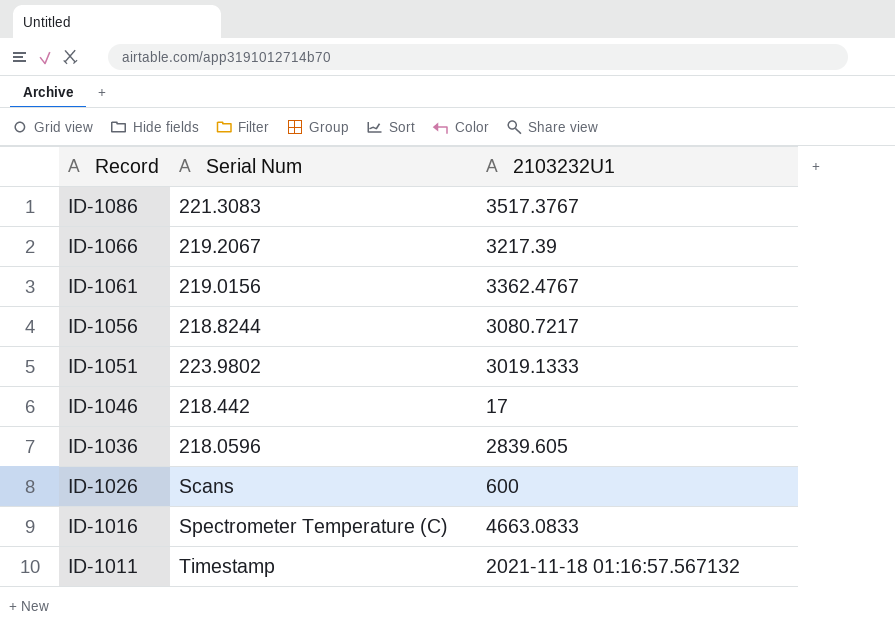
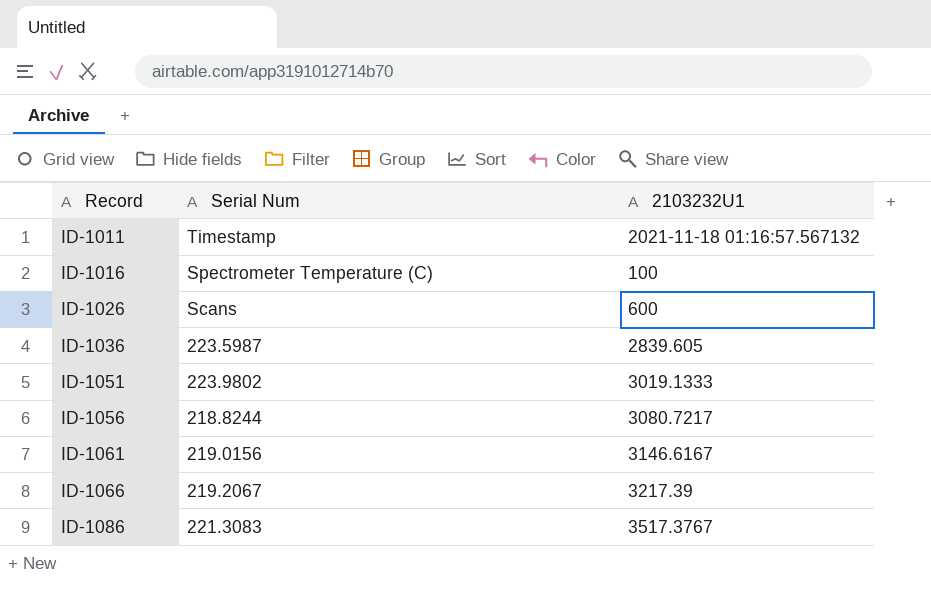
row order: Record descending -> Record ascending
row ID-1046: 218.442 | 17 -> none
ID-1016 | 2103232U1: 4663.0833 -> 100
ID-1036 | Serial Num: 218.0596 -> 223.5987
ID-1061 | 2103232U1: 3362.4767 -> 3146.6167

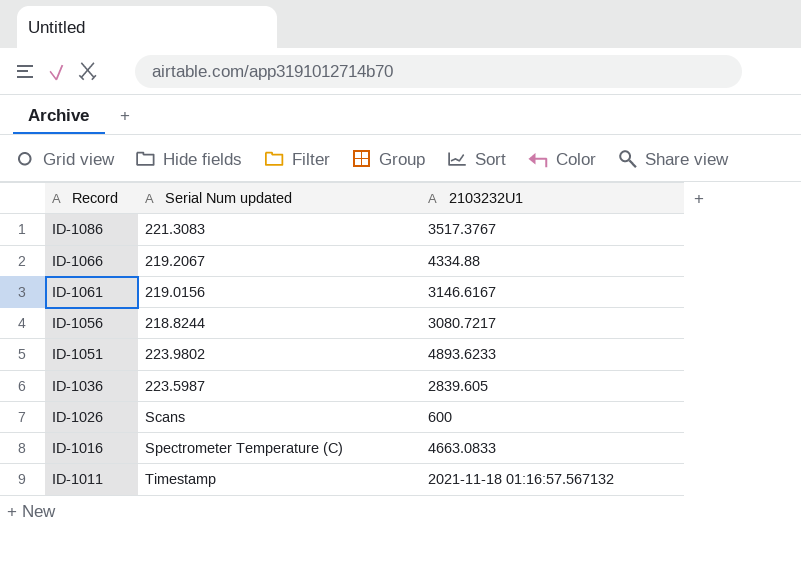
row order: Record ascending -> Record descending
column name: Serial Num -> Serial Num updated
ID-1066 | 2103232U1: 3217.39 -> 4334.88
ID-1051 | 2103232U1: 3019.1333 -> 4893.6233
ID-1016 | 2103232U1: 100 -> 4663.0833

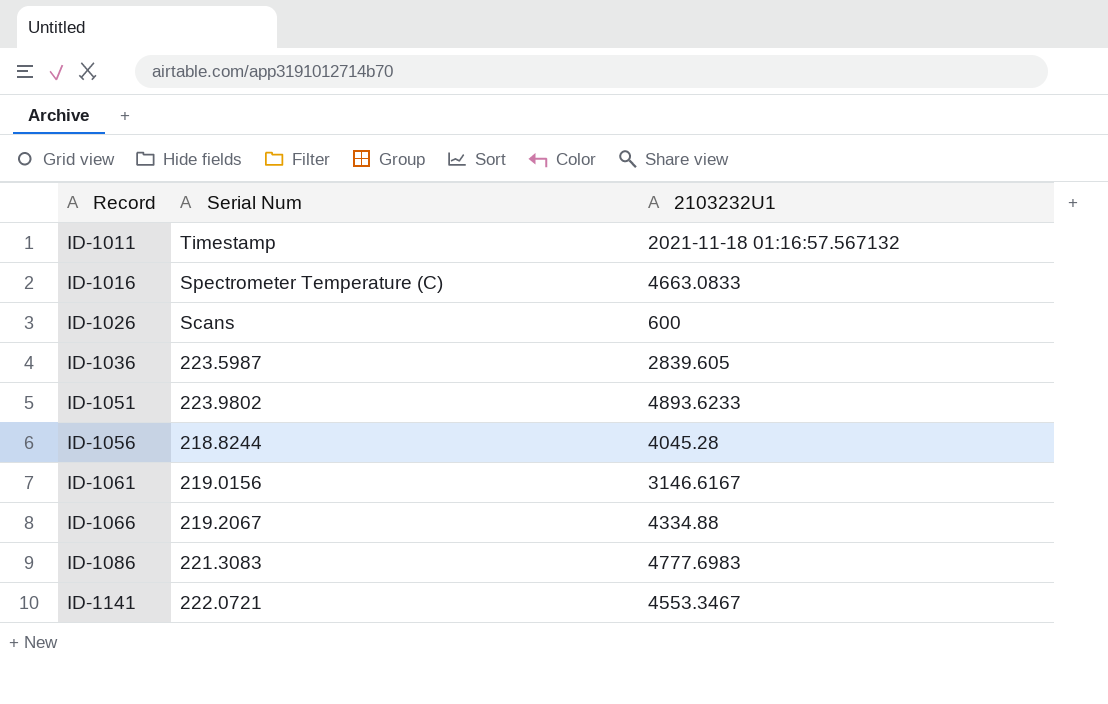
row order: Record descending -> Record ascending
column name: Serial Num updated -> Serial Num
ID-1056 | 2103232U1: 3080.7217 -> 4045.28
ID-1086 | 2103232U1: 3517.3767 -> 4777.6983
row ID-1141: none -> 222.0721 | 4553.3467

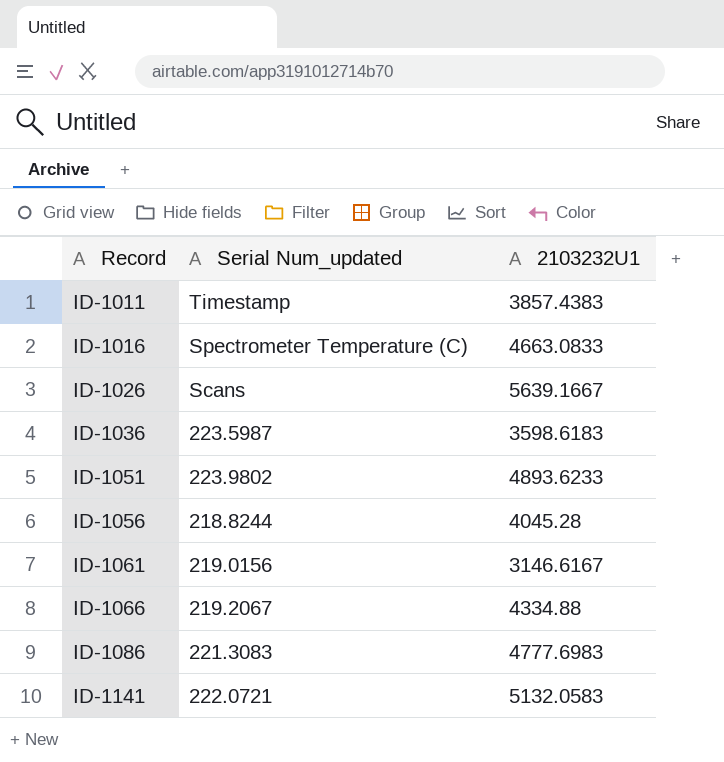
column name: Serial Num -> Serial Num_updated
ID-1011 | 2103232U1: 2021-11-18 01:16:57.567132 -> 3857.4383
ID-1026 | 2103232U1: 600 -> 5639.1667
ID-1036 | 2103232U1: 2839.605 -> 3598.6183
ID-1141 | 2103232U1: 4553.3467 -> 5132.0583

